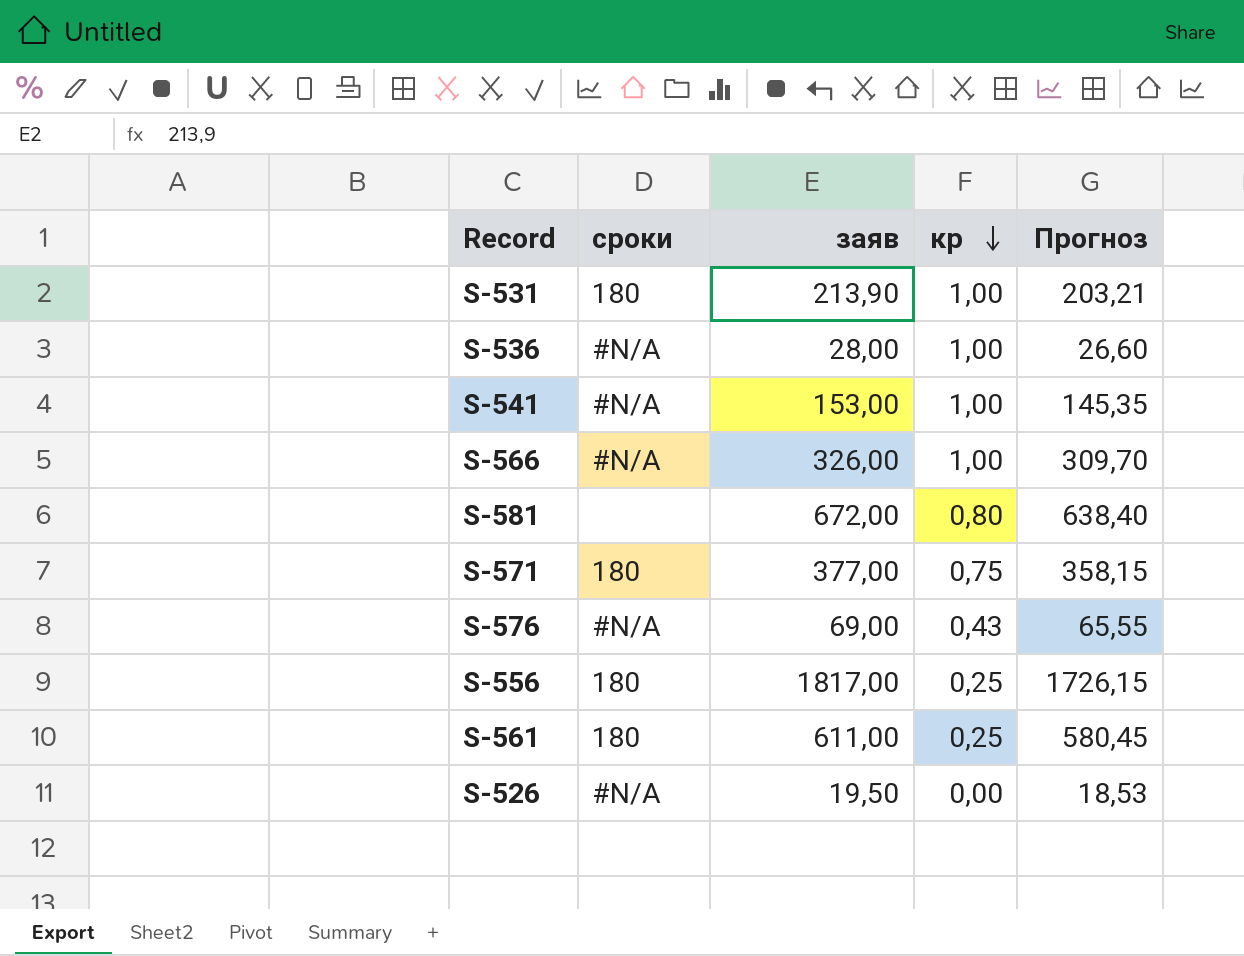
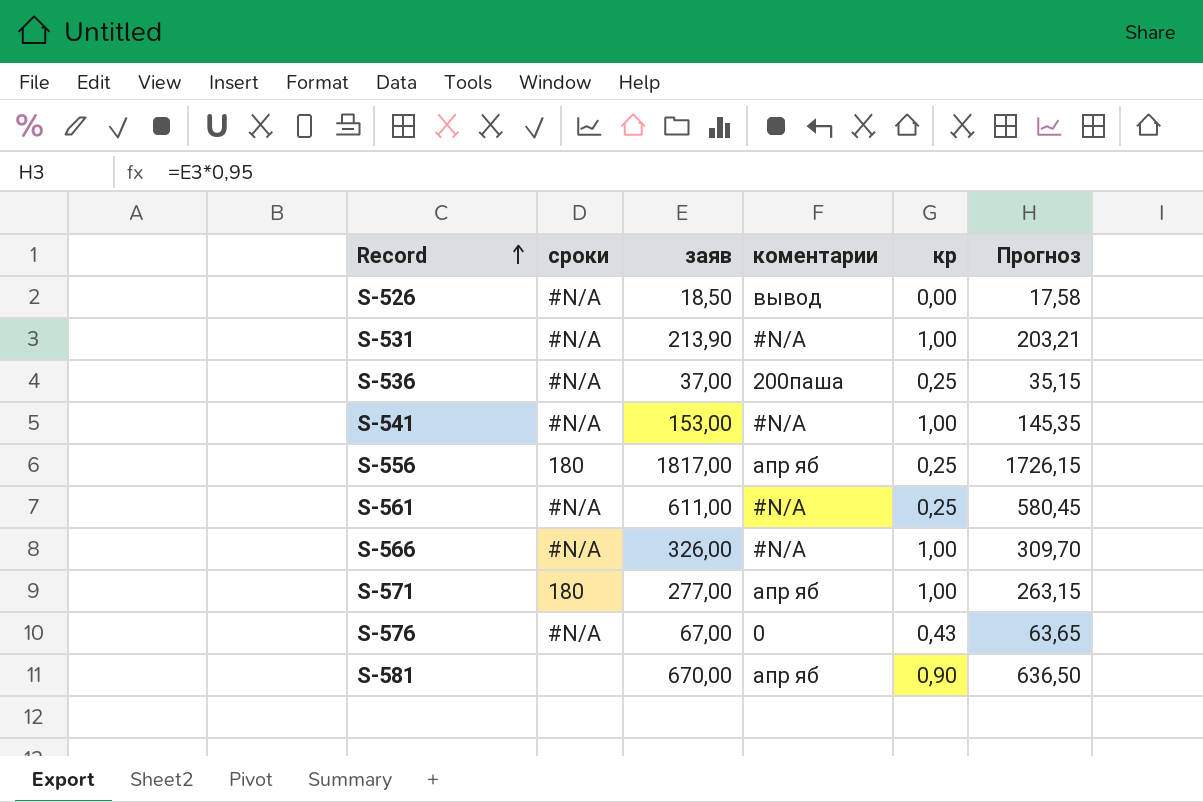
row order: кр descending -> Record ascending
column коментарии | position: none -> 4
S-526 | заяв: 19,50 -> 18,50
S-526 | Прогноз: 18,53 -> 17,58
S-531 | сроки: 180 -> #N/A
S-536 | заяв: 28,00 -> 37,00
S-536 | кр: 1,00 -> 0,25
S-536 | Прогноз: 26,60 -> 35,15
S-561 | сроки: 180 -> #N/A
S-571 | заяв: 377,00 -> 277,00
S-571 | кр: 0,75 -> 1,00
S-571 | Прогноз: 358,15 -> 263,15
S-576 | заяв: 69,00 -> 67,00
S-576 | Прогноз: 65,55 -> 63,65
S-581 | заяв: 672,00 -> 670,00
S-581 | кр: 0,80 -> 0,90
S-581 | Прогноз: 638,40 -> 636,50

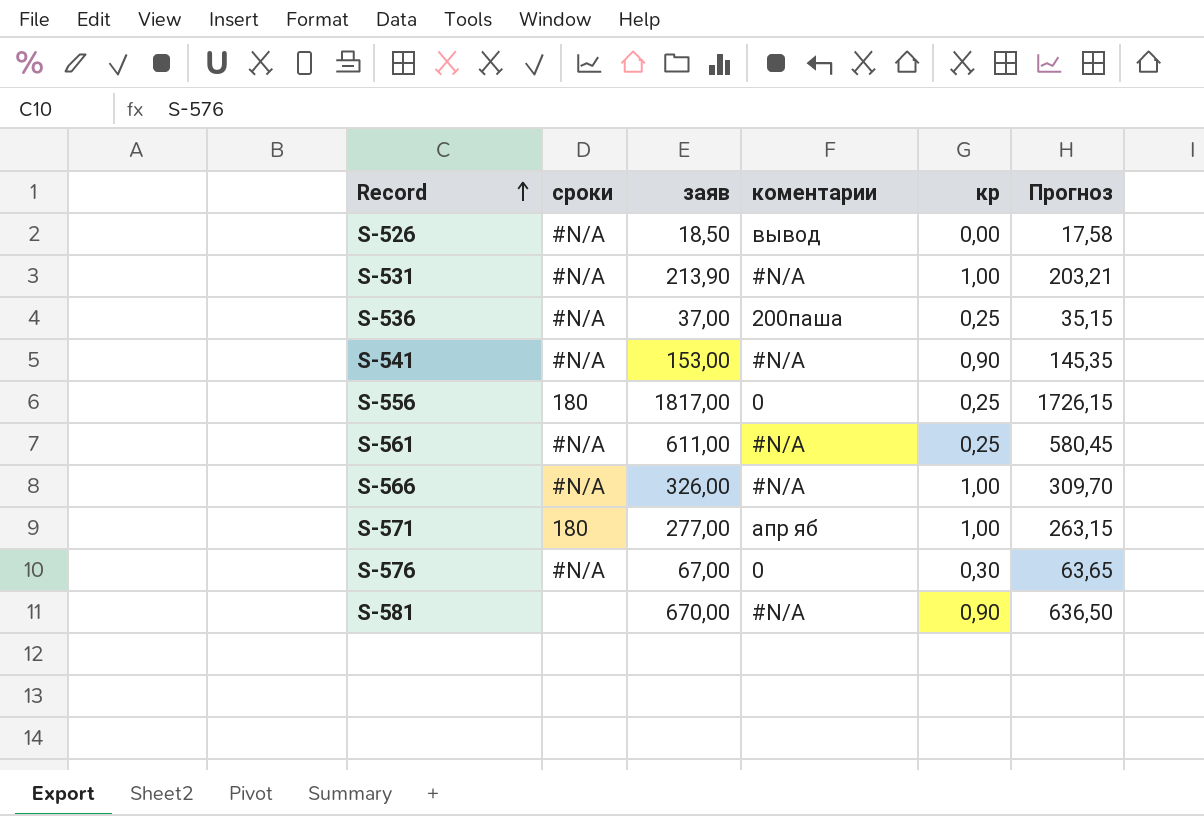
S-541 | кр: 1,00 -> 0,90
S-556 | коментарии: апр яб -> 0
S-576 | кр: 0,43 -> 0,30
S-581 | коментарии: апр яб -> #N/A

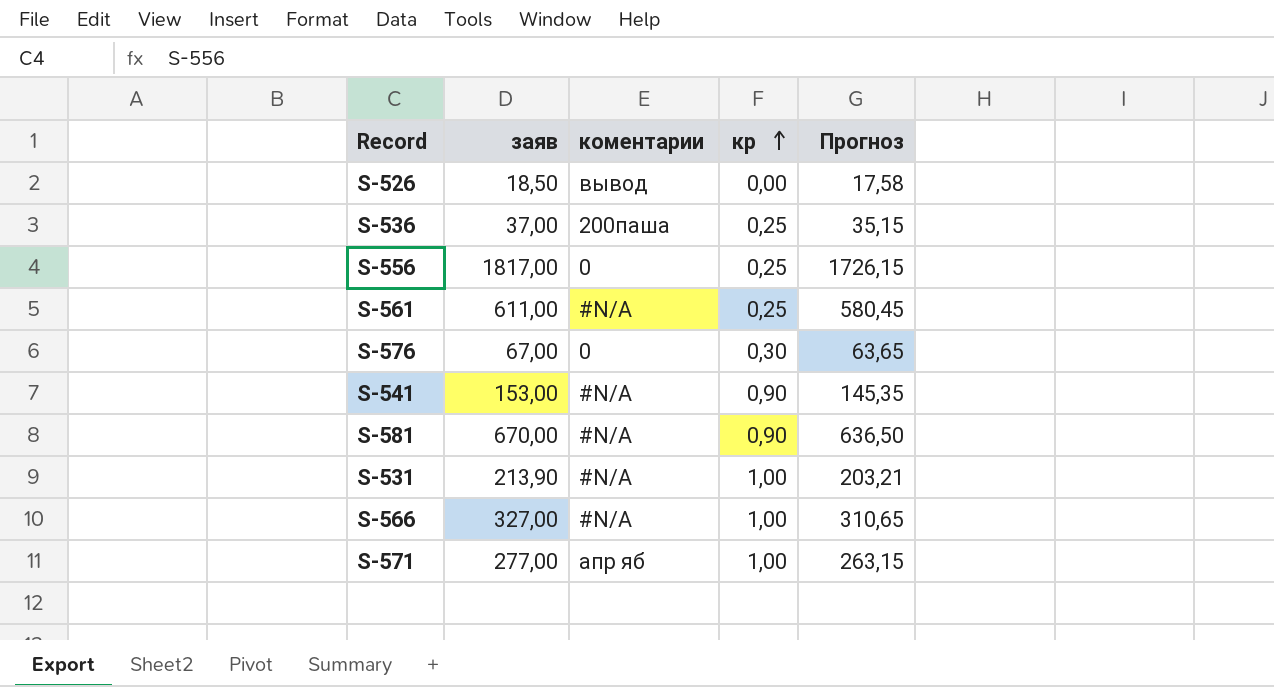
row order: Record ascending -> кр ascending
column сроки | position: 2 -> none
S-566 | заяв: 326,00 -> 327,00
S-566 | Прогноз: 309,70 -> 310,65

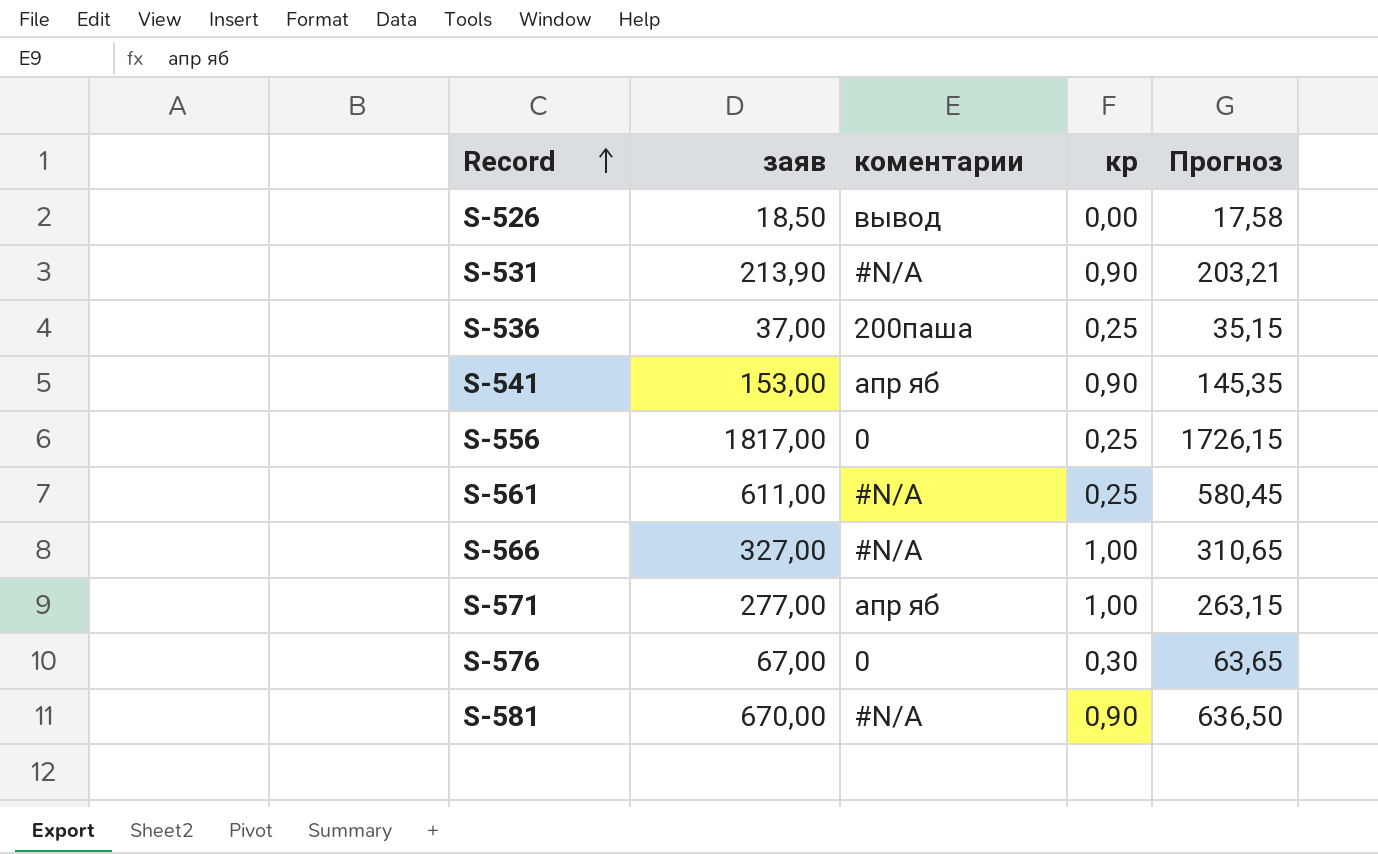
row order: кр ascending -> Record ascending
S-531 | кр: 1,00 -> 0,90
S-541 | коментарии: #N/A -> апр яб

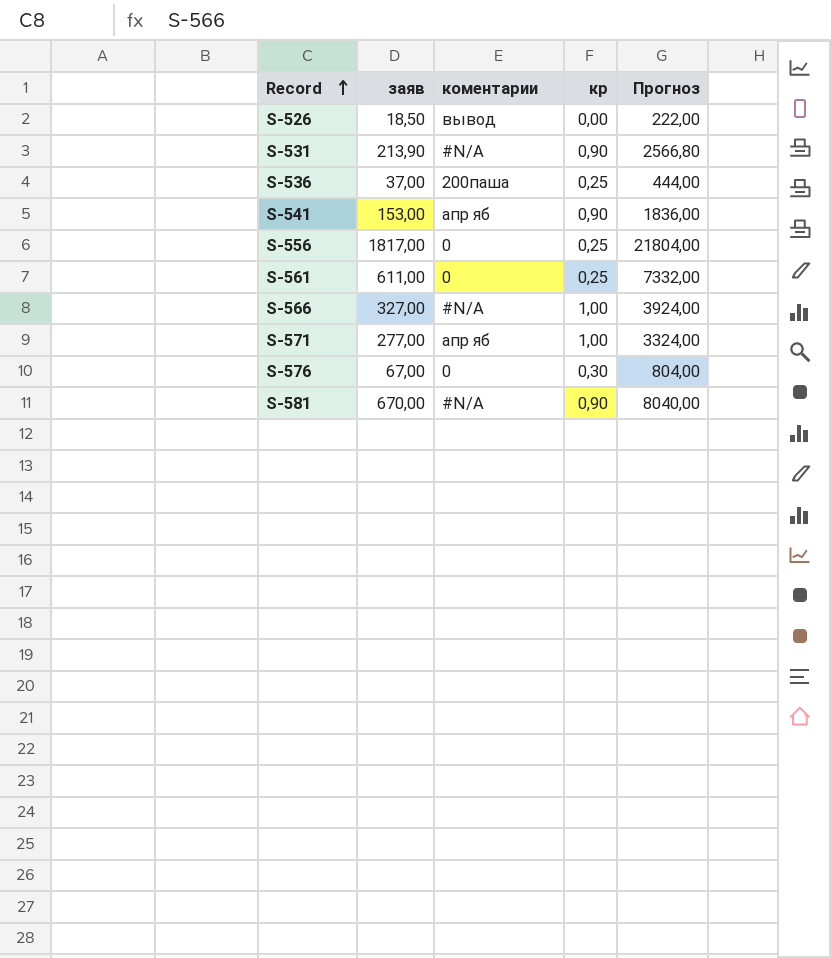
column Прогноз | formula: [заяв] * 0,95 -> [заяв] * 12
S-561 | коментарии: #N/A -> 0

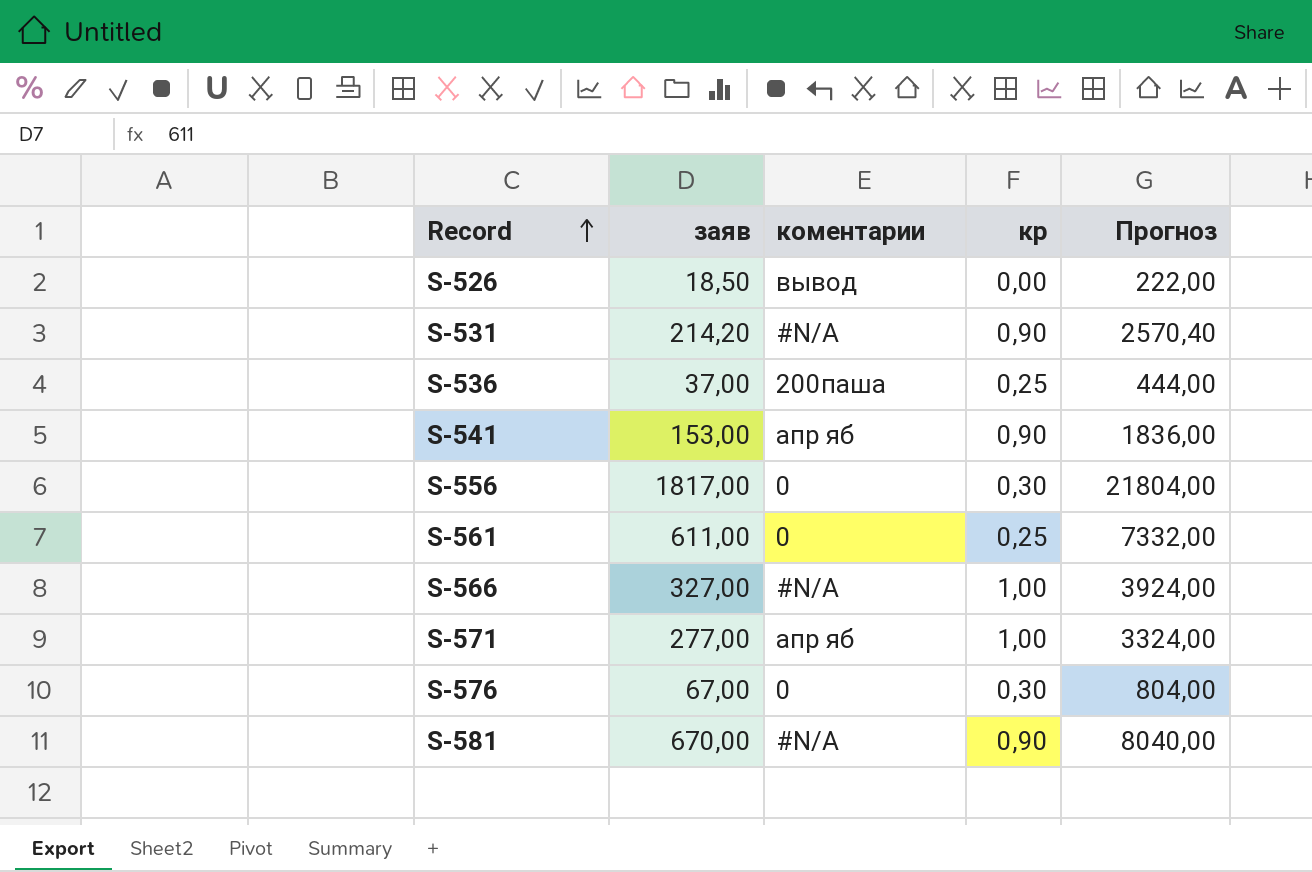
S-531 | заяв: 213,90 -> 214,20
S-531 | Прогноз: 2566,80 -> 2570,40
S-556 | кр: 0,25 -> 0,30

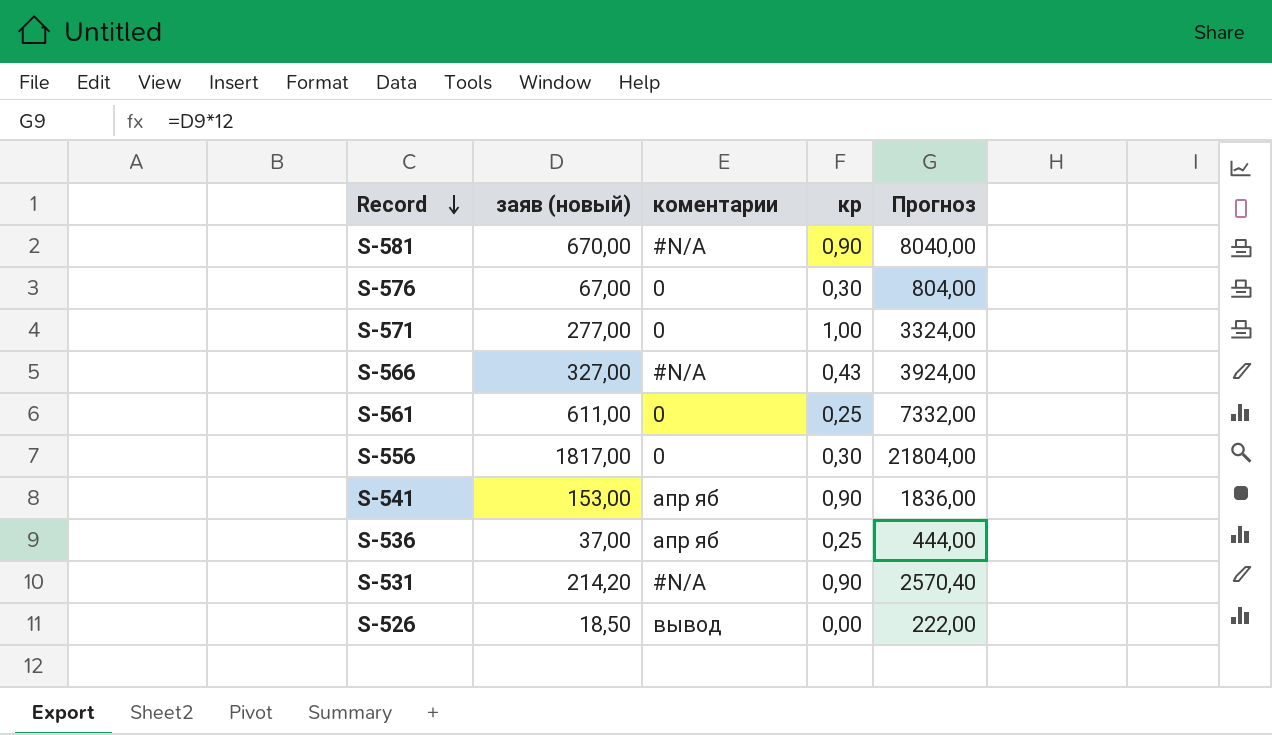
row order: Record ascending -> Record descending
column name: заяв -> заяв (новый)
S-571 | коментарии: апр яб -> 0
S-566 | кр: 1,00 -> 0,43
S-536 | коментарии: 200паша -> апр яб

